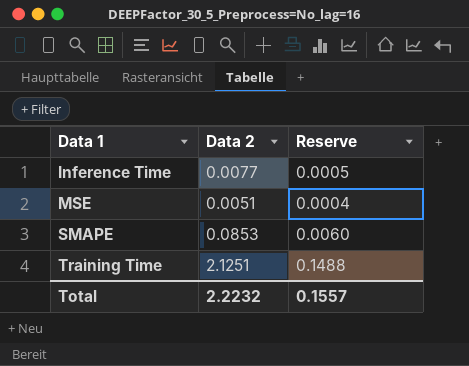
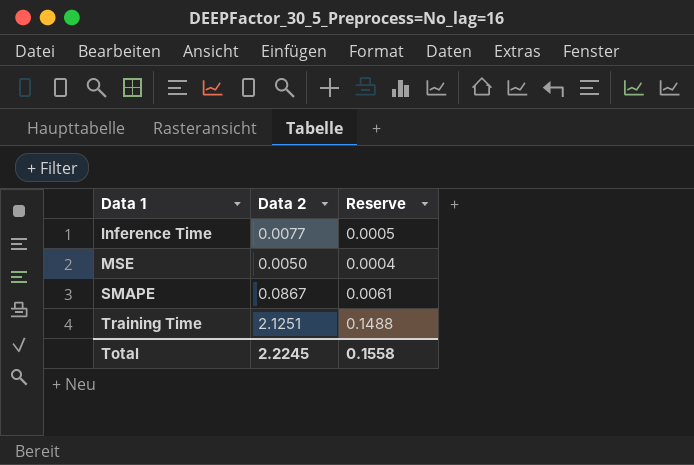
MSE | Data 2: 0.0051 -> 0.0050
SMAPE | Data 2: 0.0853 -> 0.0867
SMAPE | Reserve: 0.0060 -> 0.0061
Total | Data 2: 2.2232 -> 2.2245
Total | Reserve: 0.1557 -> 0.1558

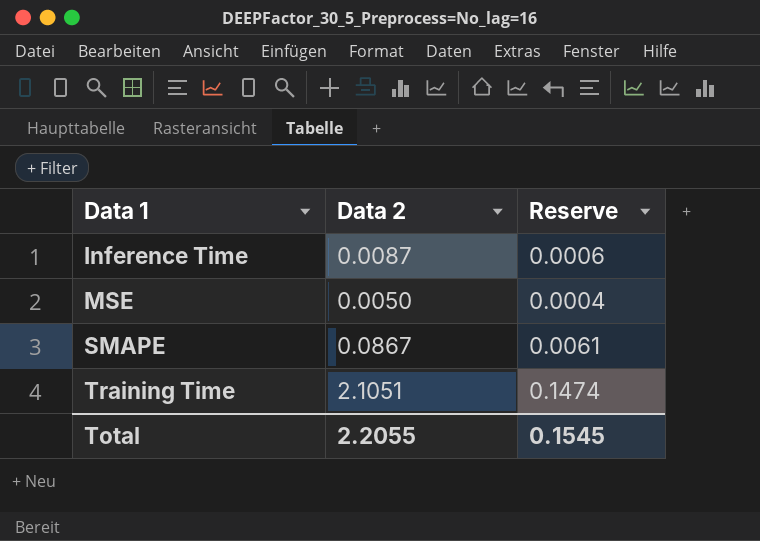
Inference Time | Data 2: 0.0077 -> 0.0087
Inference Time | Reserve: 0.0005 -> 0.0006
Training Time | Data 2: 2.1251 -> 2.1051
Training Time | Reserve: 0.1488 -> 0.1474
Total | Data 2: 2.2245 -> 2.2055
Total | Reserve: 0.1558 -> 0.1545

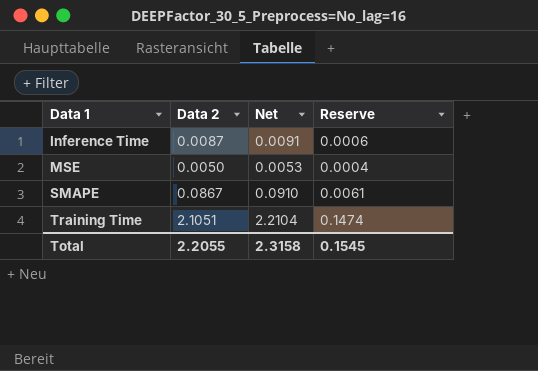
column Net | formula: none -> [Data 2] * 1.05

